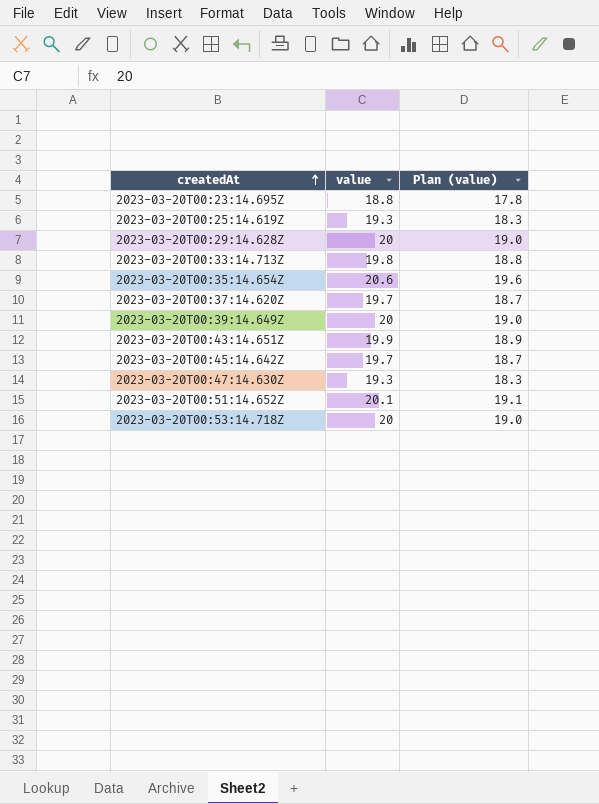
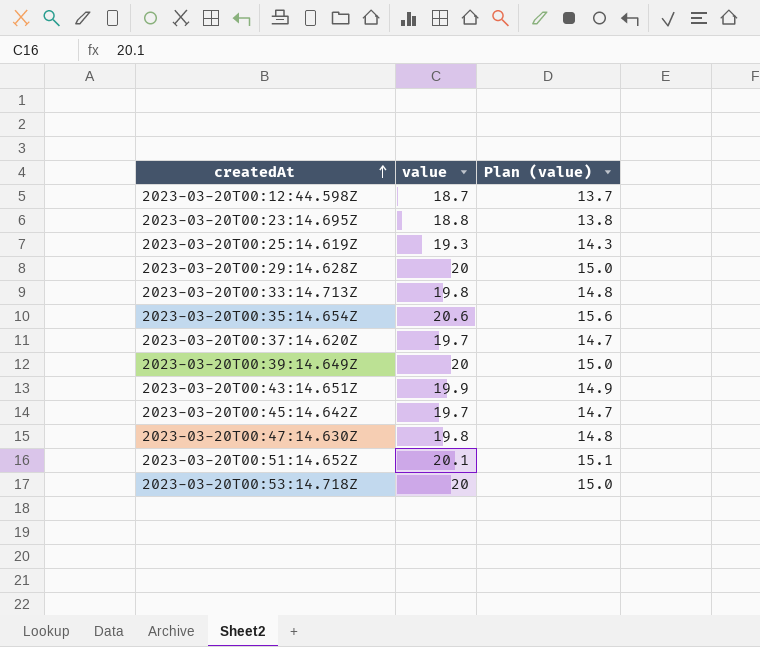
column Plan (value) | formula: [value] - 1 -> [value] - 5
row 2023-03-20T00:12:44.598Z: none -> 18.7 | 13.7
2023-03-20T00:47:14.630Z | value: 19.3 -> 19.8

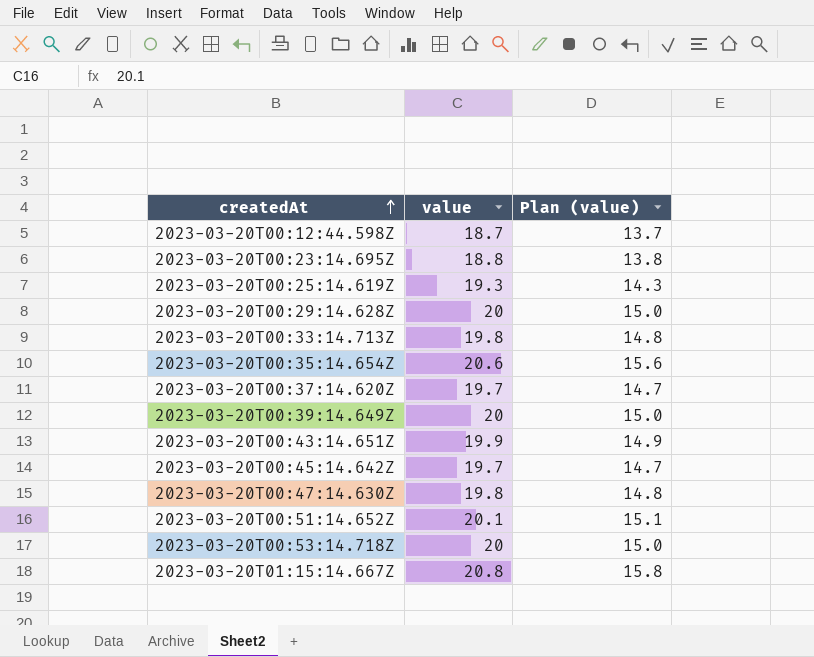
row 2023-03-20T01:15:14.667Z: none -> 20.8 | 15.8

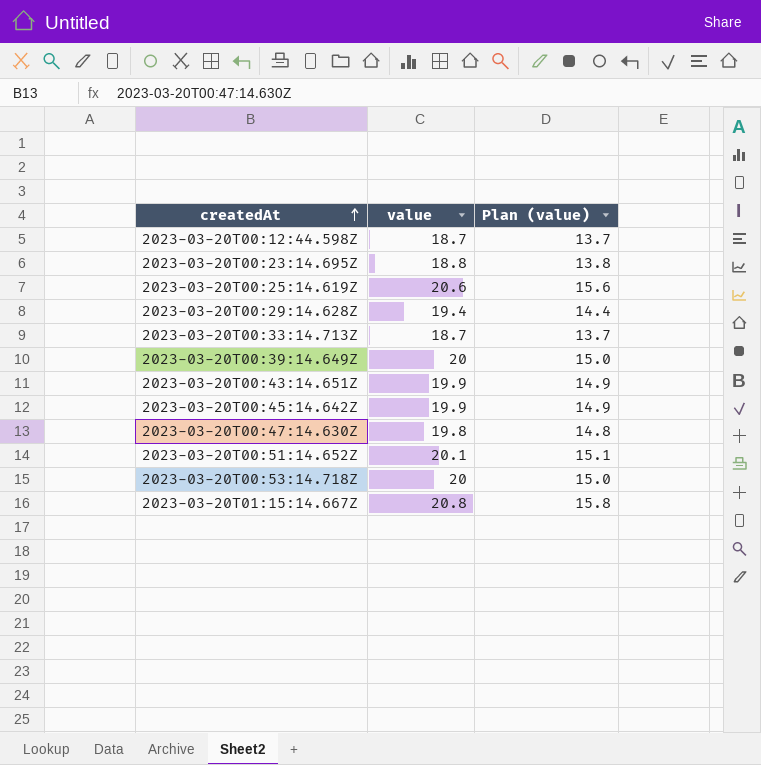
row 2023-03-20T00:35:14.654Z: 20.6 | 15.6 -> none
row 2023-03-20T00:37:14.620Z: 19.7 | 14.7 -> none
2023-03-20T00:25:14.619Z | value: 19.3 -> 20.6
2023-03-20T00:25:14.619Z | Plan (value): 14.3 -> 15.6
2023-03-20T00:29:14.628Z | value: 20 -> 19.4
2023-03-20T00:29:14.628Z | Plan (value): 15.0 -> 14.4
2023-03-20T00:33:14.713Z | value: 19.8 -> 18.7
2023-03-20T00:33:14.713Z | Plan (value): 14.8 -> 13.7
2023-03-20T00:45:14.642Z | value: 19.7 -> 19.9
2023-03-20T00:45:14.642Z | Plan (value): 14.7 -> 14.9

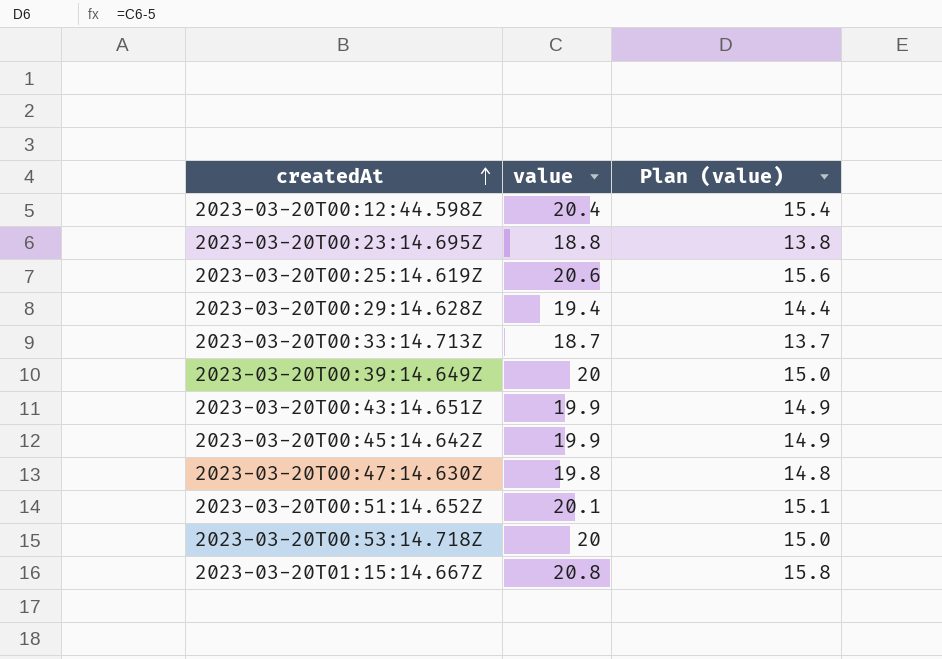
2023-03-20T00:12:44.598Z | value: 18.7 -> 20.4
2023-03-20T00:12:44.598Z | Plan (value): 13.7 -> 15.4

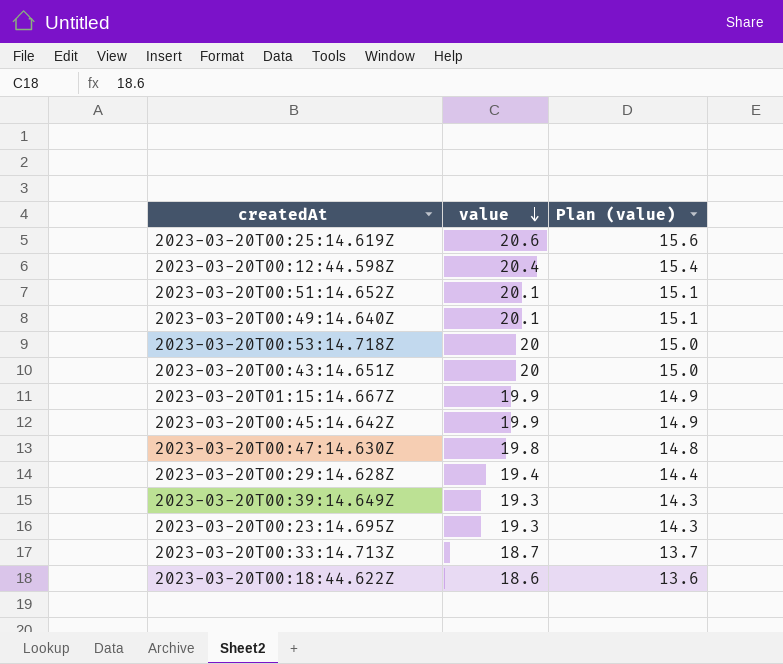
row order: createdAt ascending -> value descending
row 2023-03-20T00:49:14.640Z: none -> 20.1 | 15.1
2023-03-20T00:43:14.651Z | value: 19.9 -> 20
2023-03-20T00:43:14.651Z | Plan (value): 14.9 -> 15.0
2023-03-20T01:15:14.667Z | value: 20.8 -> 19.9
2023-03-20T01:15:14.667Z | Plan (value): 15.8 -> 14.9
2023-03-20T00:39:14.649Z | value: 20 -> 19.3
2023-03-20T00:39:14.649Z | Plan (value): 15.0 -> 14.3
2023-03-20T00:23:14.695Z | value: 18.8 -> 19.3
2023-03-20T00:23:14.695Z | Plan (value): 13.8 -> 14.3
row 2023-03-20T00:18:44.622Z: none -> 18.6 | 13.6

